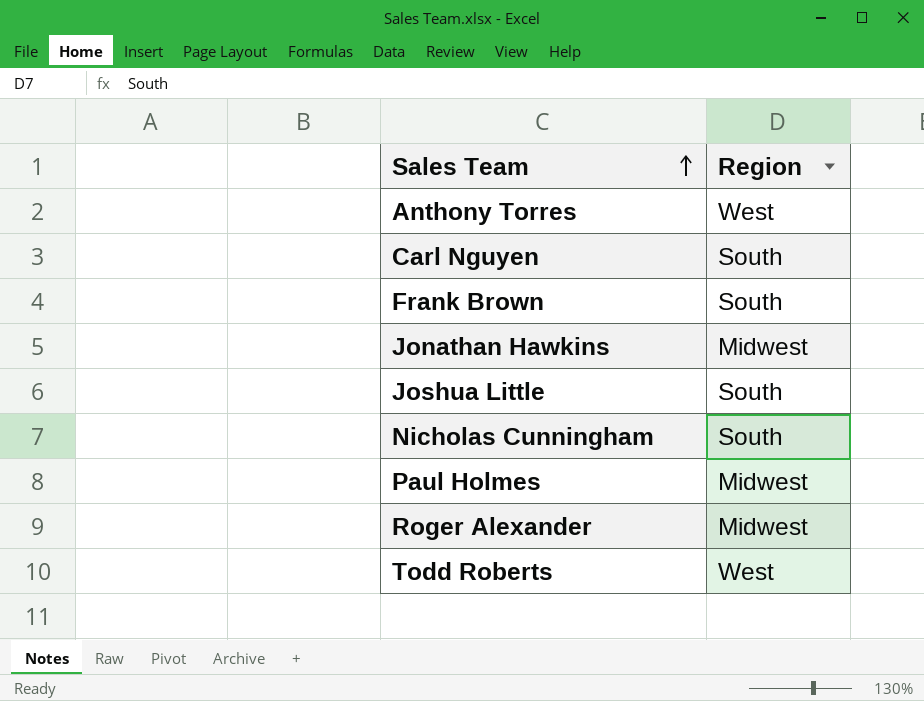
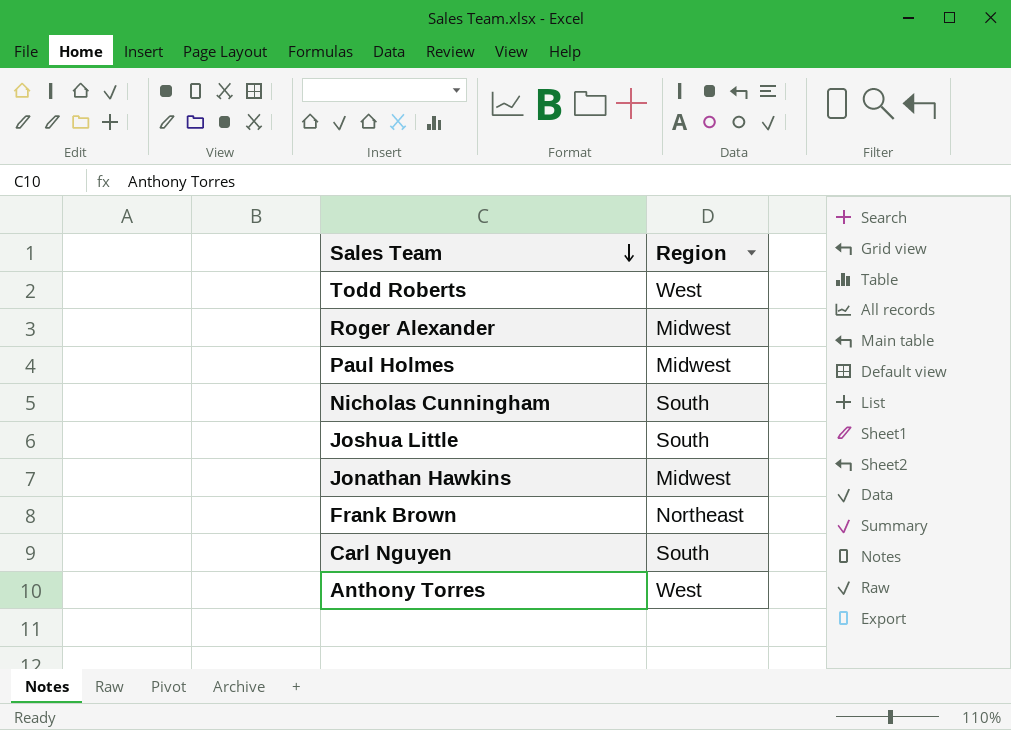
row order: Sales Team ascending -> Sales Team descending
Frank Brown | Region: South -> Northeast

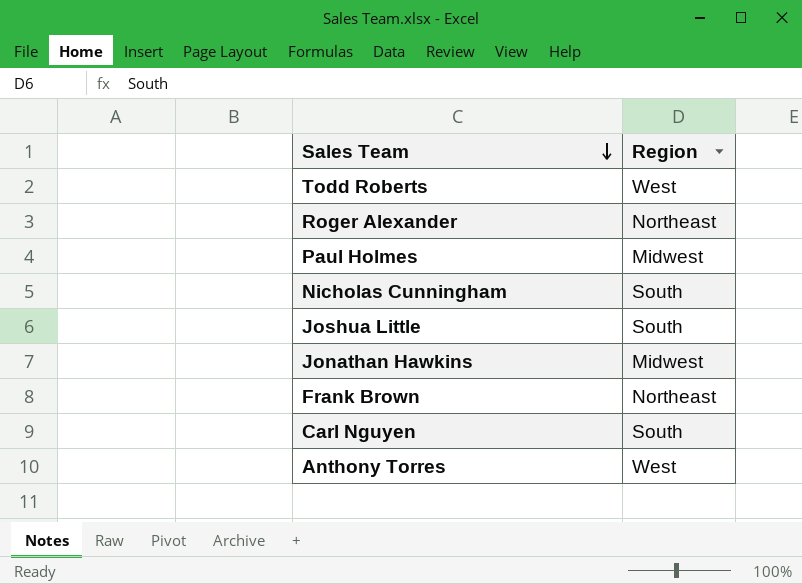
Roger Alexander | Region: Midwest -> Northeast

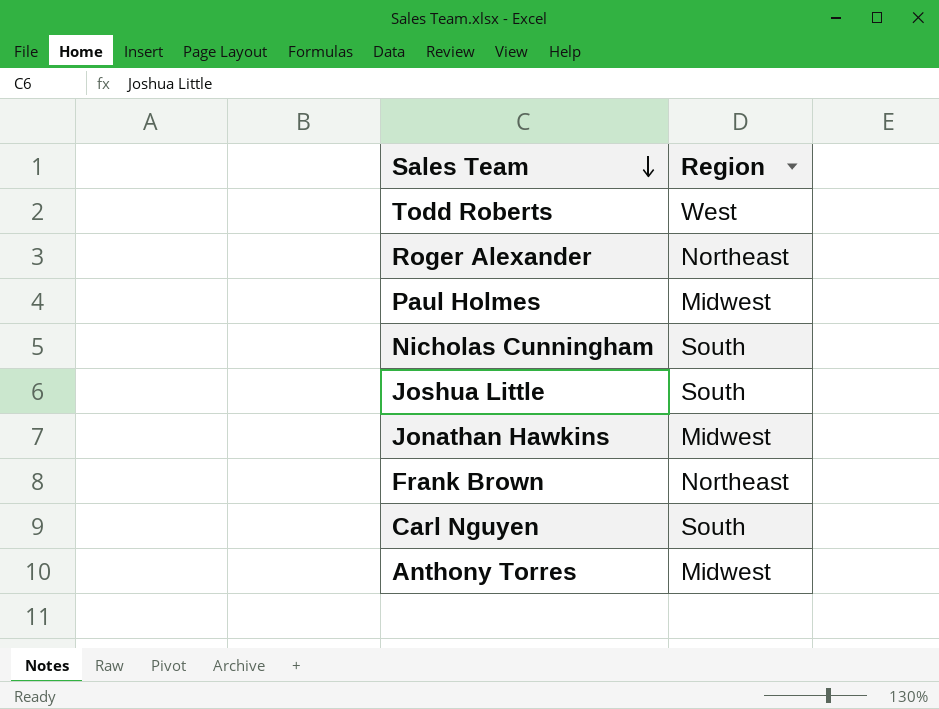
Anthony Torres | Region: West -> Midwest

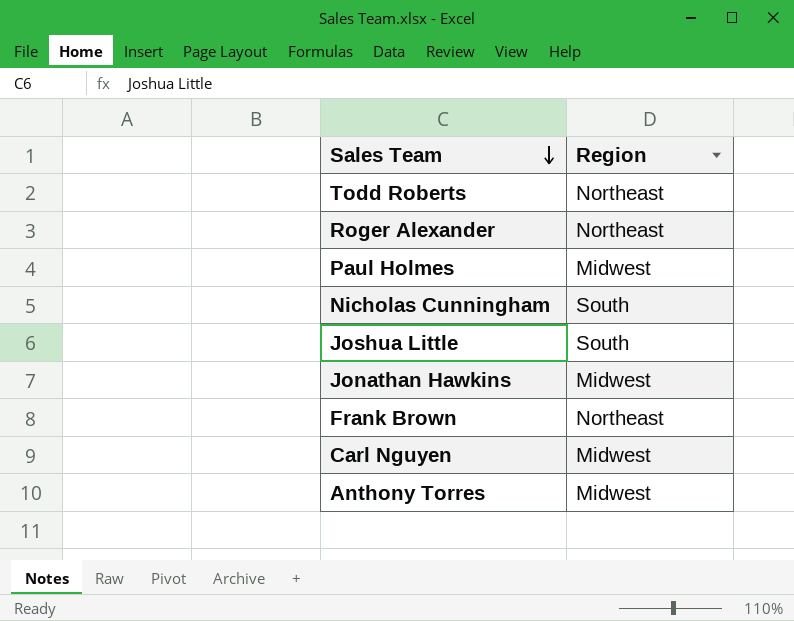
Todd Roberts | Region: West -> Northeast
Carl Nguyen | Region: South -> Midwest

